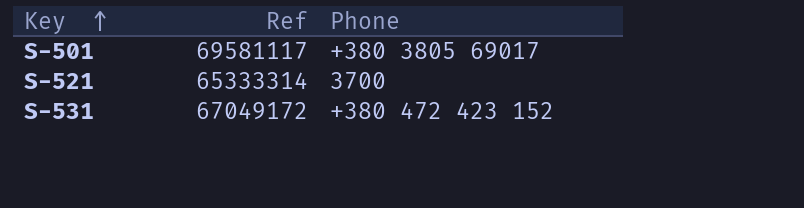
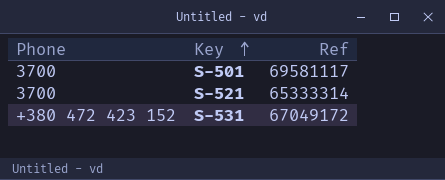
column Phone | position: 3 -> 1
S-501 | Phone: +380 3805 69017 -> 3700

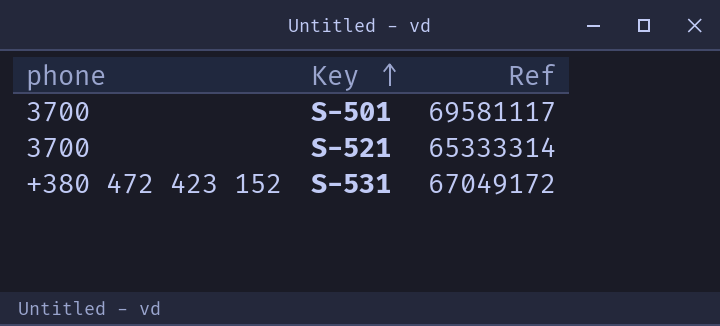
column name: Phone -> phone

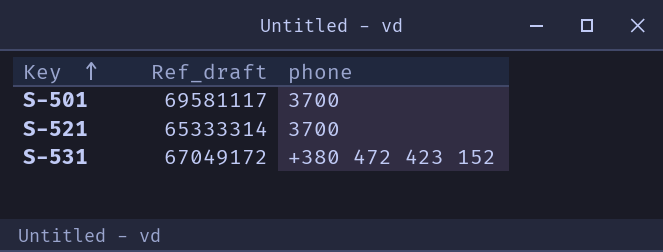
column name: Ref -> Ref_draft
column phone | position: 1 -> 3

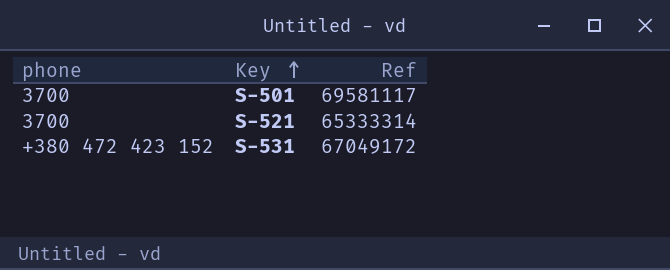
column phone | position: 3 -> 1
column name: Ref_draft -> Ref

